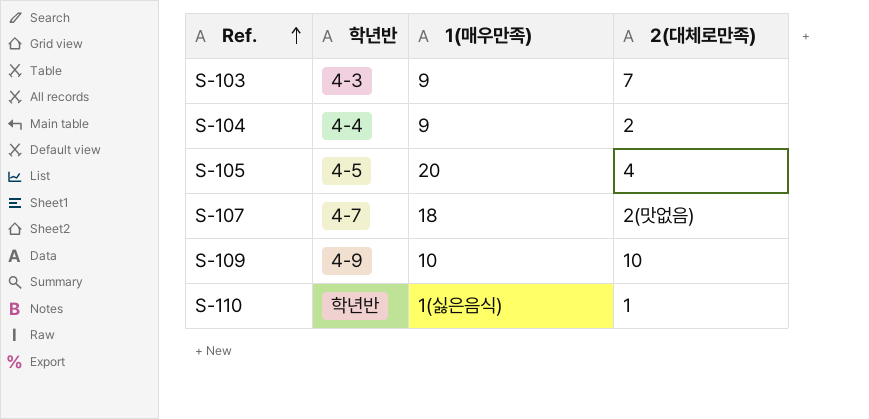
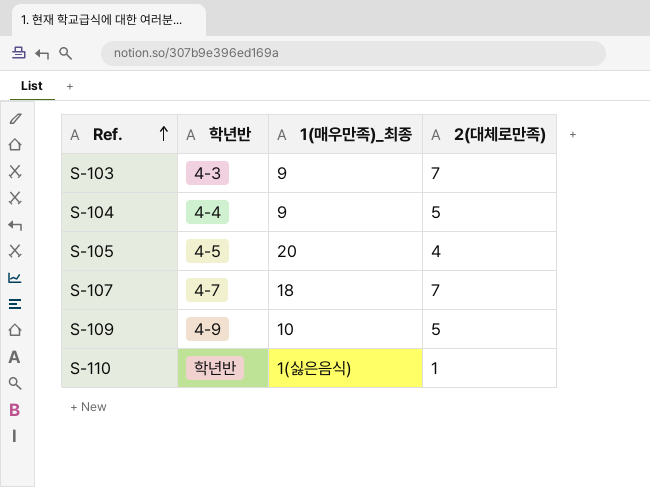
column name: 1(매우만족) -> 1(매우만족)_최종
S-104 | 2(대체로만족): 2 -> 5
S-107 | 2(대체로만족): 2(맛없음) -> 7
S-109 | 2(대체로만족): 10 -> 5

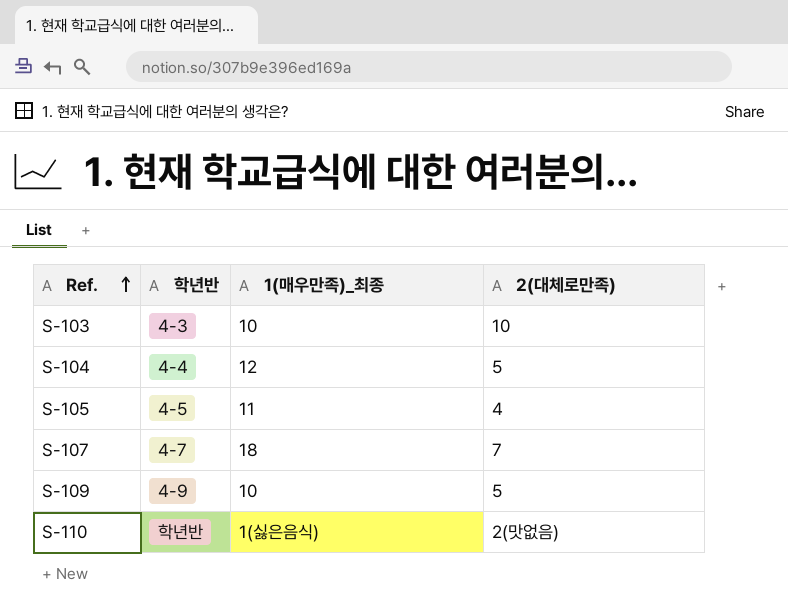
S-103 | 1(매우만족)_최종: 9 -> 10
S-103 | 2(대체로만족): 7 -> 10
S-104 | 1(매우만족)_최종: 9 -> 12
S-105 | 1(매우만족)_최종: 20 -> 11
S-110 | 2(대체로만족): 1 -> 2(맛없음)

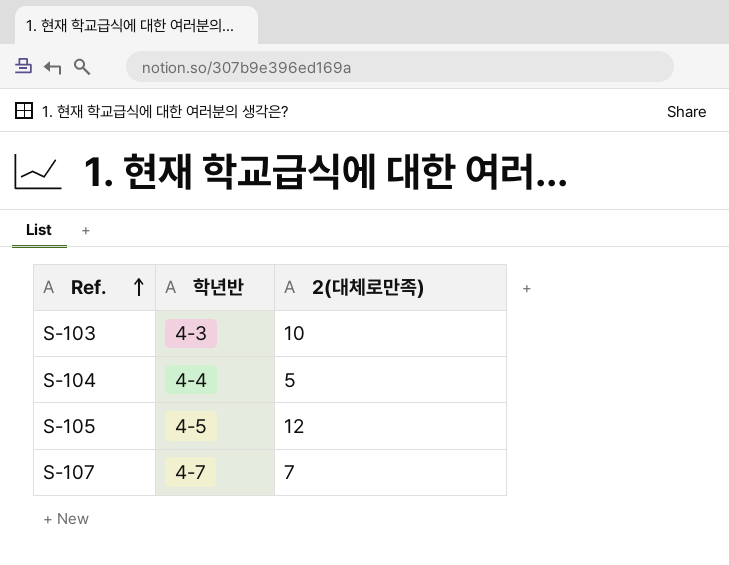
column 1(매우만족)_최종 | position: 3 -> none
row S-109: 4-9 | 10 | 5 -> none
row S-110: 학년반 | 1(싫은음식) | 2(맛없음) -> none
S-105 | 2(대체로만족): 4 -> 12

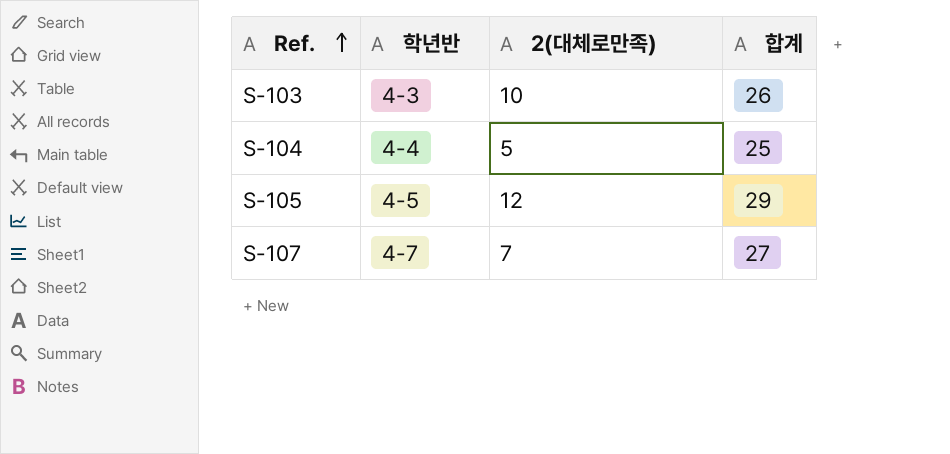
column 합계 | position: none -> 4

